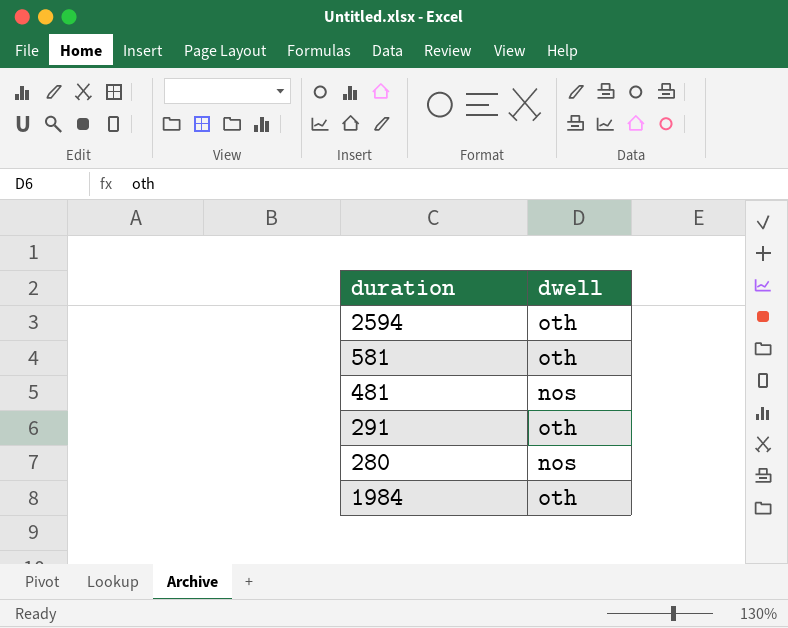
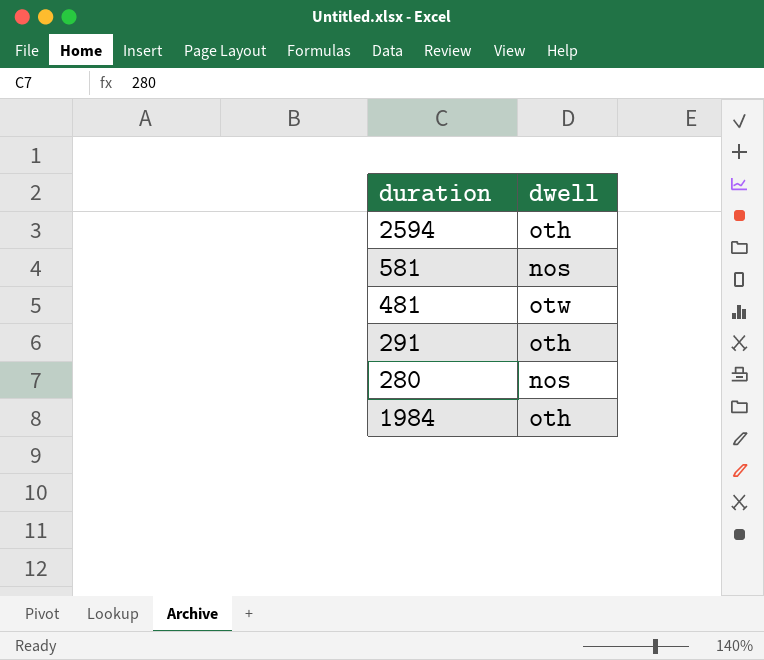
581 | dwell: oth -> nos
481 | dwell: nos -> otw

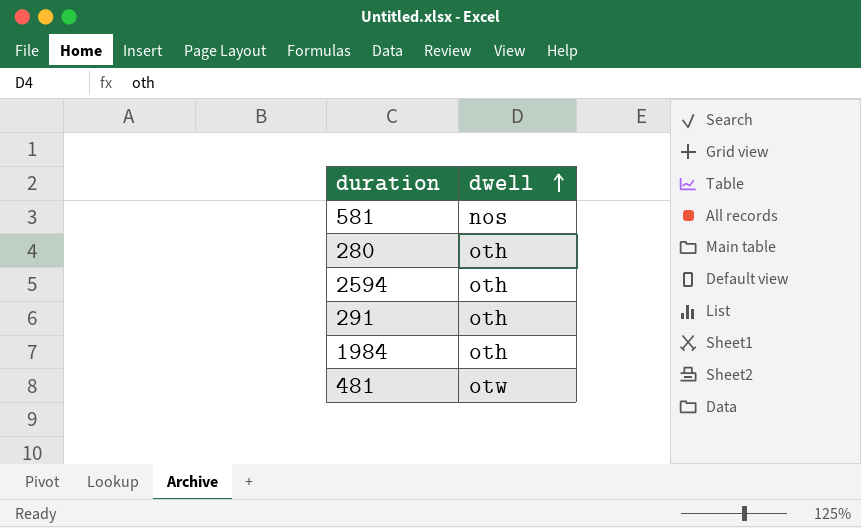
row order: none -> dwell ascending
280 | dwell: nos -> oth

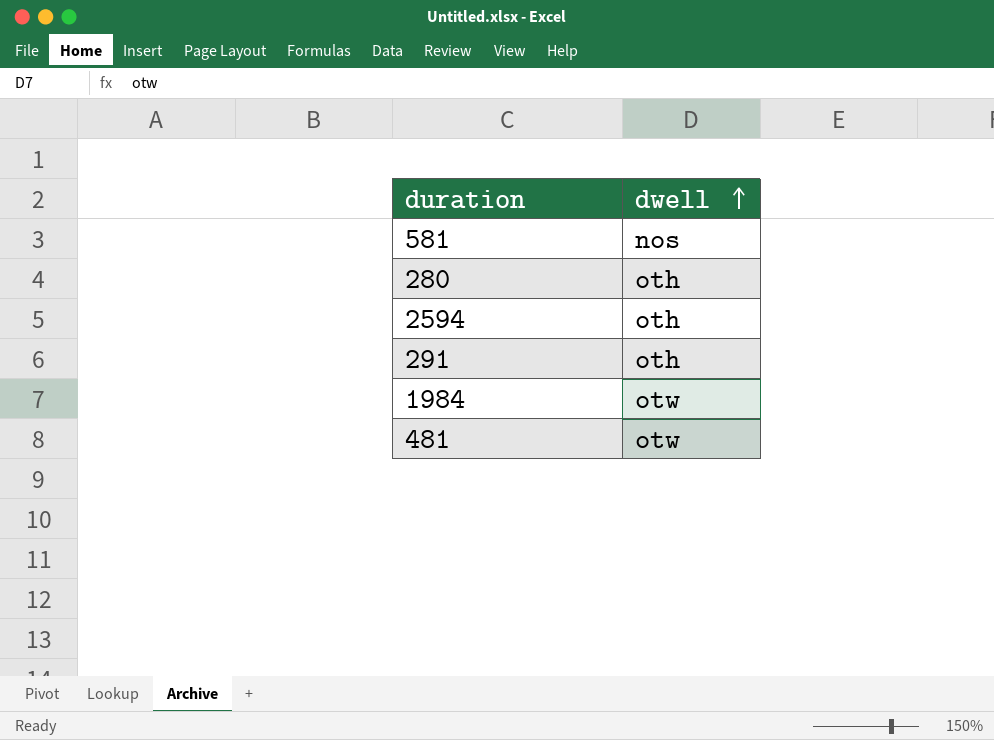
1984 | dwell: oth -> otw

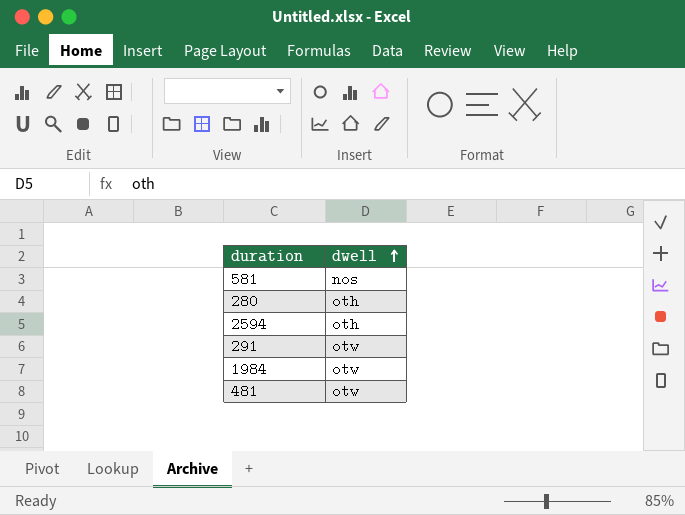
291 | dwell: oth -> otw

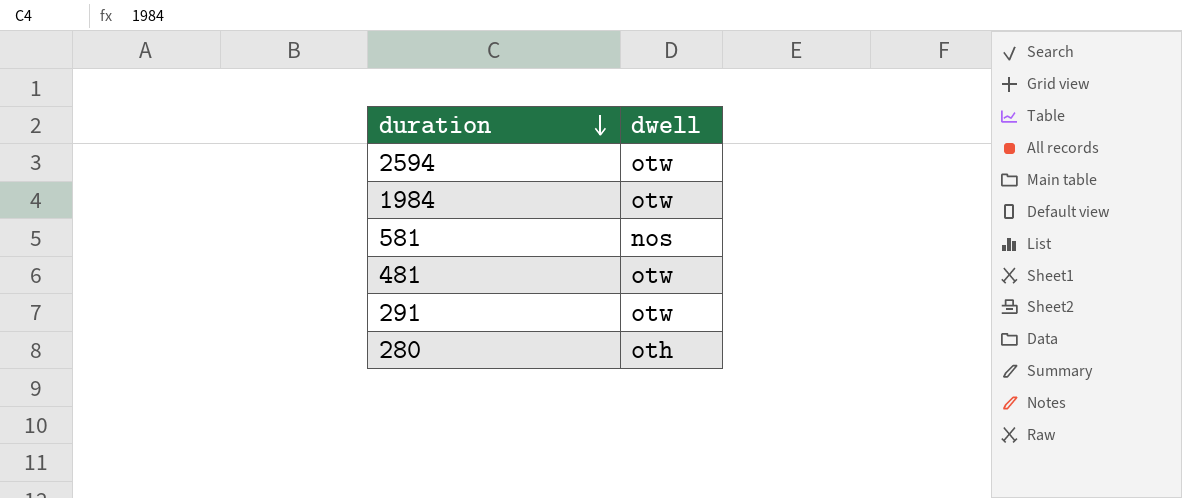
row order: dwell ascending -> duration descending
2594 | dwell: oth -> otw

